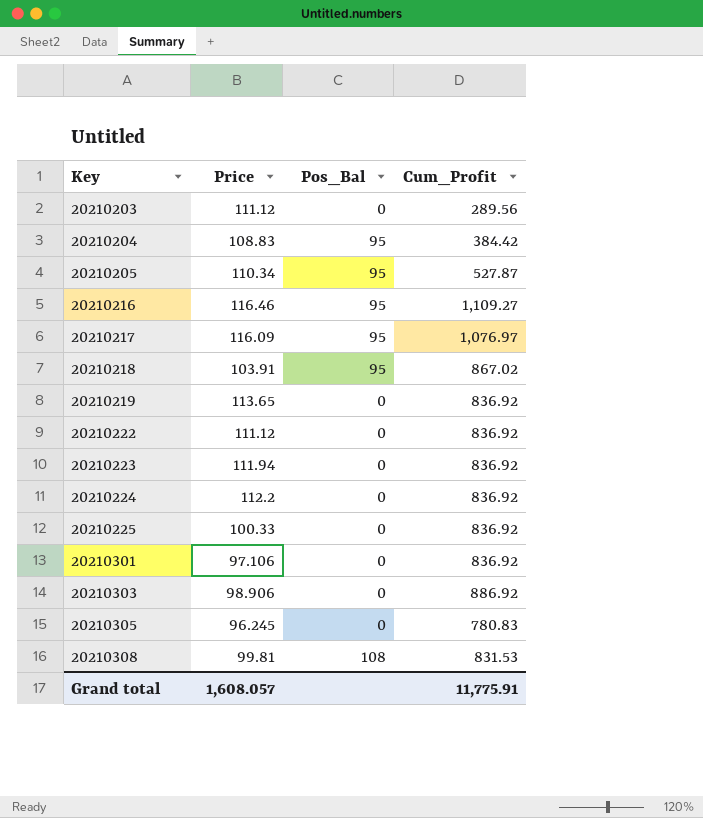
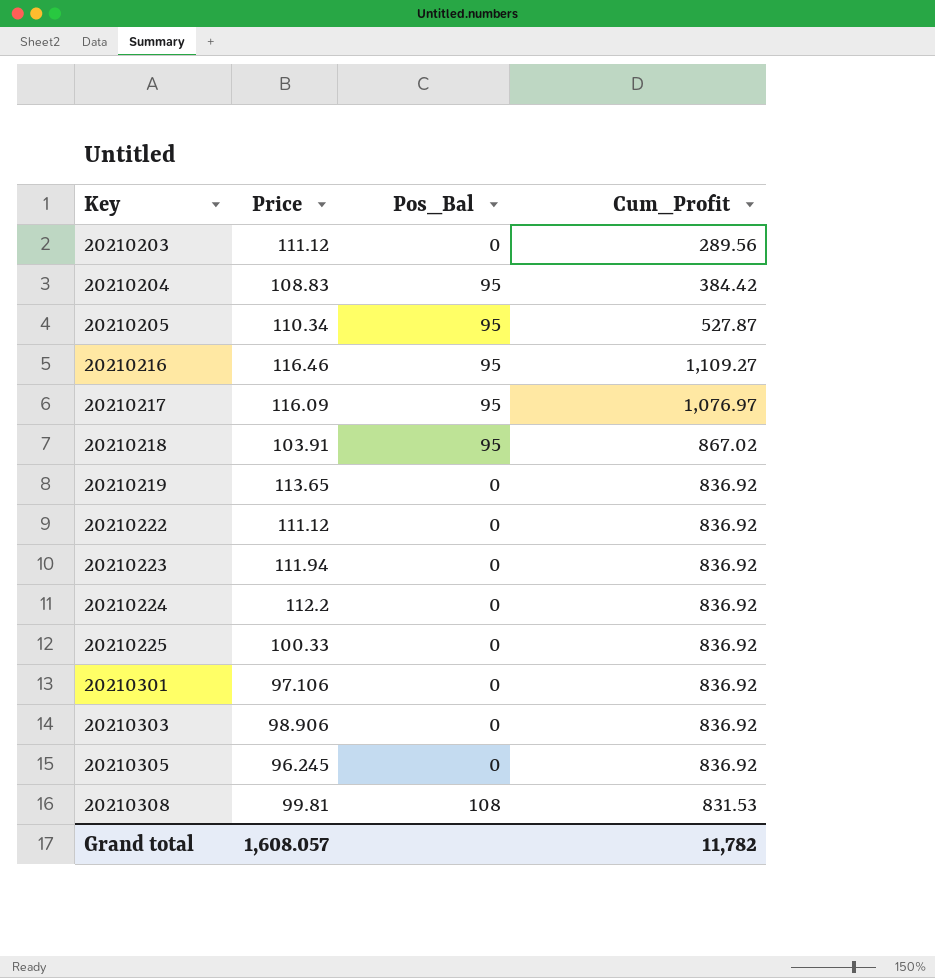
20210303 | Cum_Profit: 886.92 -> 836.92
20210305 | Cum_Profit: 780.83 -> 836.92
Grand total | Cum_Profit: 11,775.91 -> 11,782

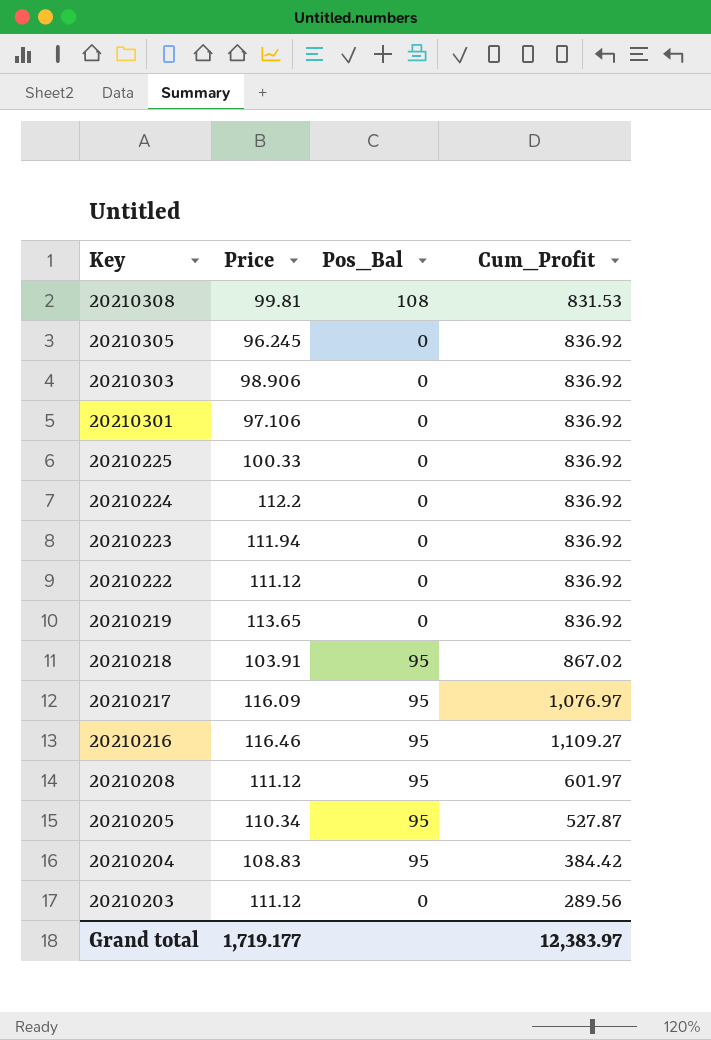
row order: Key ascending -> Key descending
row 20210208: none -> 111.12 | 95 | 601.97
Grand total | Price: 1,608.057 -> 1,719.177
Grand total | Cum_Profit: 11,782 -> 12,383.97

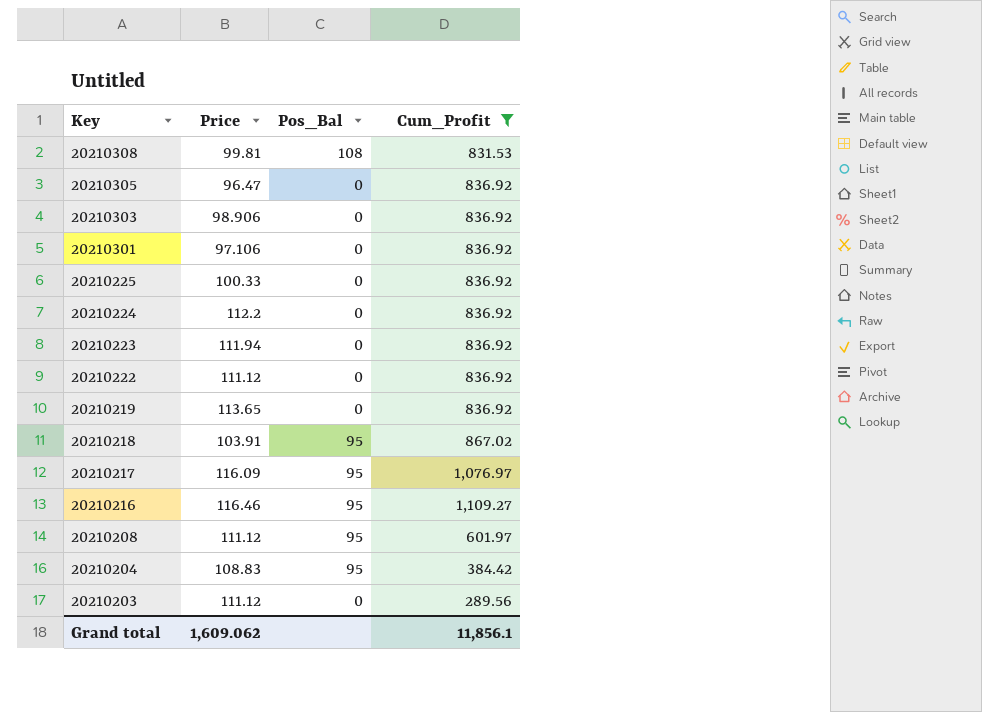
filter: none -> Cum_Profit != 527.87
20210305 | Price: 96.245 -> 96.47
Grand total | Price: 1,719.177 -> 1,609.062
Grand total | Cum_Profit: 12,383.97 -> 11,856.1

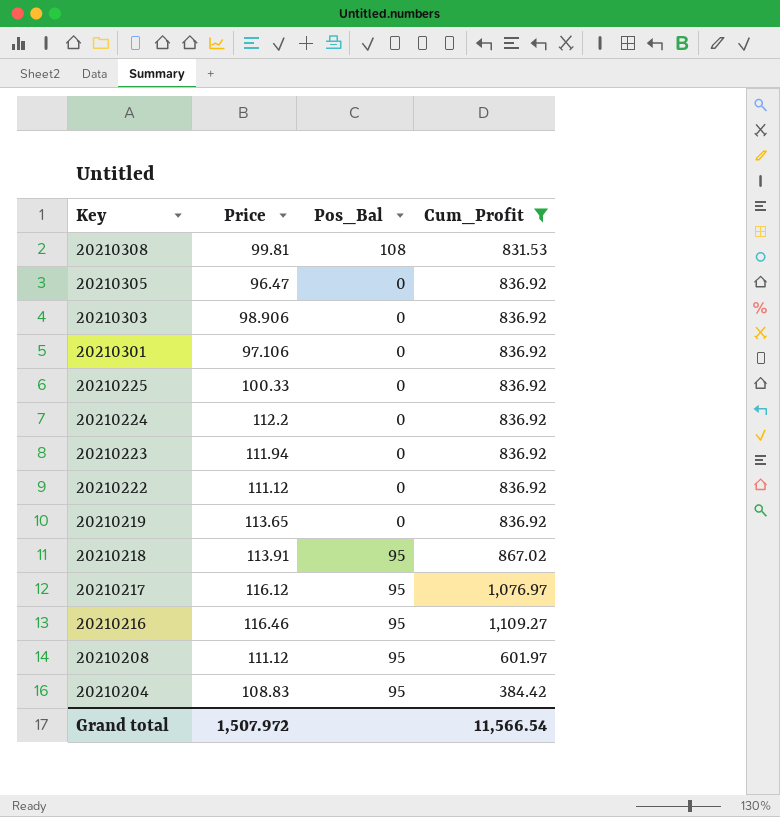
row 20210203: 111.12 | 0 | 289.56 -> none
20210218 | Price: 103.91 -> 113.91
20210217 | Price: 116.09 -> 116.12
Grand total | Price: 1,609.062 -> 1,507.972
Grand total | Cum_Profit: 11,856.1 -> 11,566.54

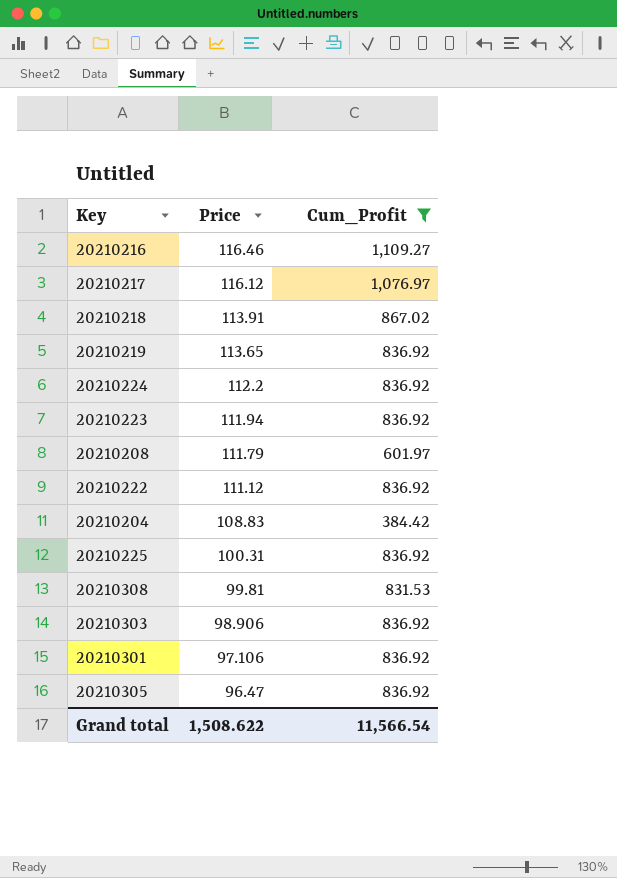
row order: Key descending -> Price descending
column Pos_Bal | position: 3 -> none
20210208 | Price: 111.12 -> 111.79
20210225 | Price: 100.33 -> 100.31
Grand total | Price: 1,507.972 -> 1,508.622

